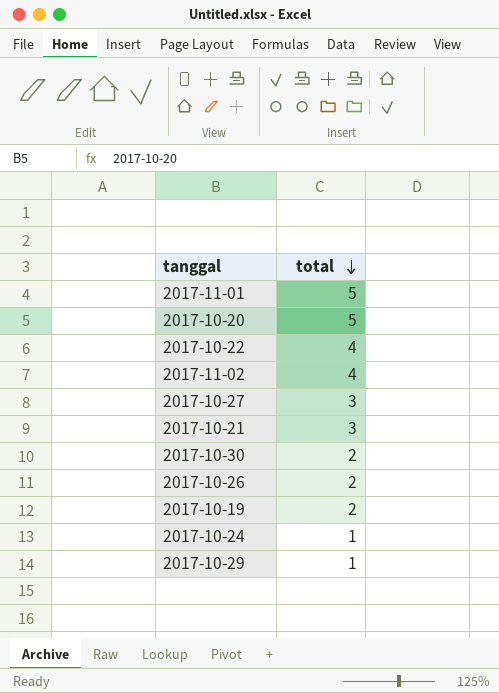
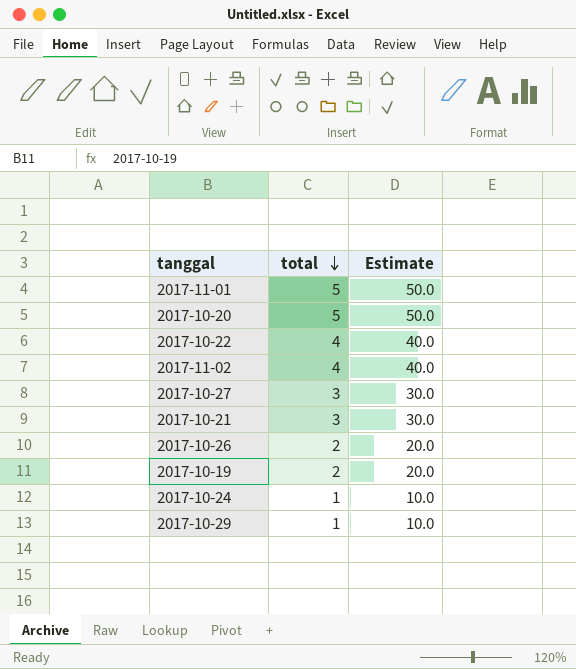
column Estimate | formula: none -> [total] * 10
row 2017-10-30: 2 -> none

